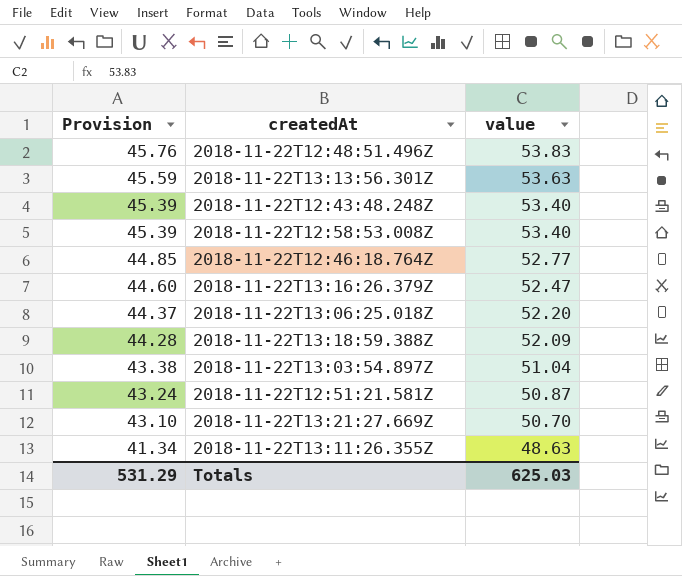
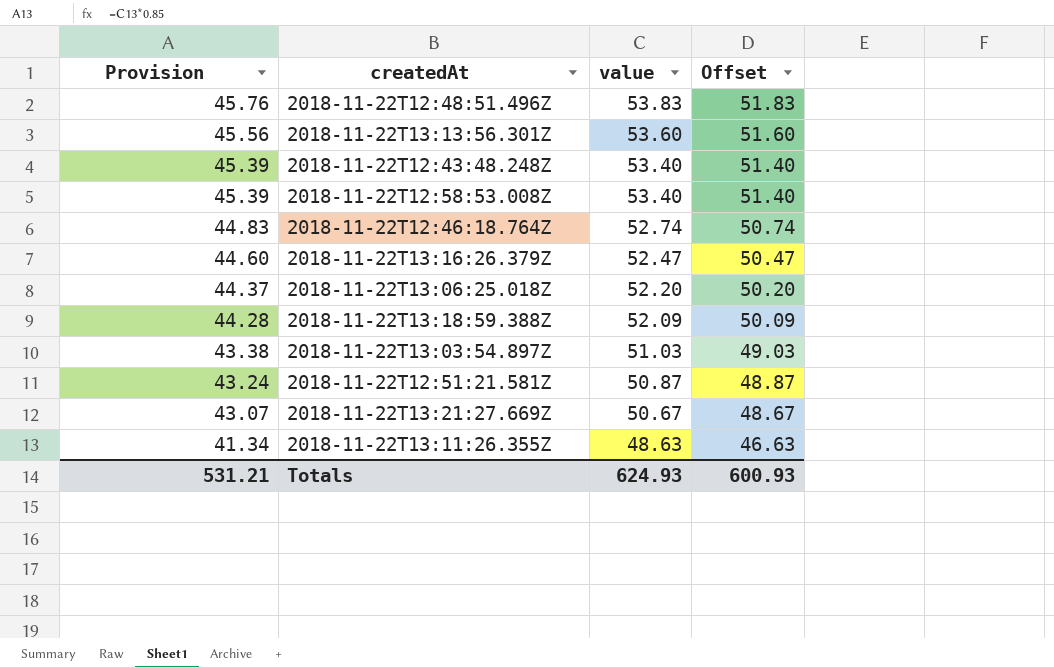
column Offset | formula: none -> [value] - 2
2018-11-22T13:13:56.301Z | Provision: 45.59 -> 45.56
2018-11-22T13:13:56.301Z | value: 53.63 -> 53.60
2018-11-22T12:46:18.764Z | Provision: 44.85 -> 44.83
2018-11-22T12:46:18.764Z | value: 52.77 -> 52.74
2018-11-22T13:03:54.897Z | value: 51.04 -> 51.03
2018-11-22T13:21:27.669Z | Provision: 43.10 -> 43.07
2018-11-22T13:21:27.669Z | value: 50.70 -> 50.67
Totals | Provision: 531.29 -> 531.21
Totals | value: 625.03 -> 624.93

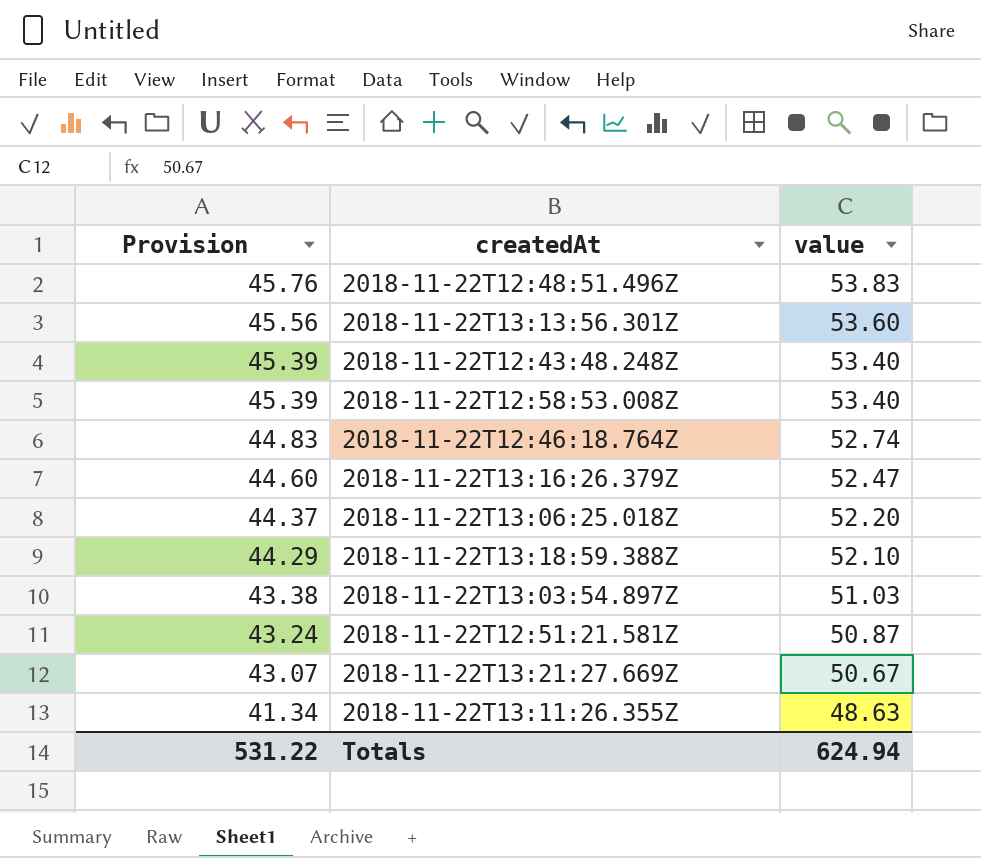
column Offset | formula: [value] - 2 -> none
2018-11-22T13:18:59.388Z | Provision: 44.28 -> 44.29
2018-11-22T13:18:59.388Z | value: 52.09 -> 52.10
Totals | Provision: 531.21 -> 531.22
Totals | value: 624.93 -> 624.94

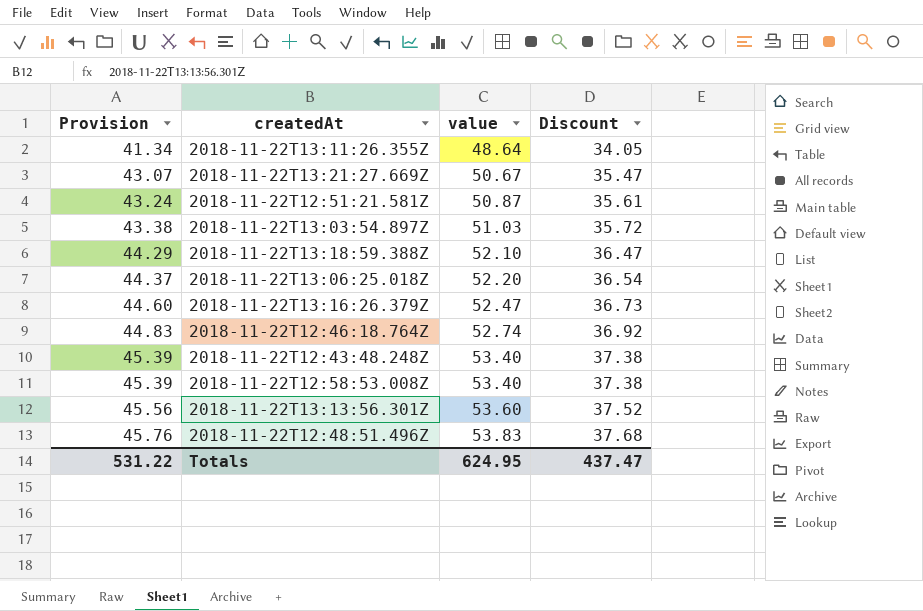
row order: Provision descending -> Provision ascending
column Discount | formula: none -> [value] * 0.7
2018-11-22T13:11:26.355Z | value: 48.63 -> 48.64
Totals | value: 624.94 -> 624.95

